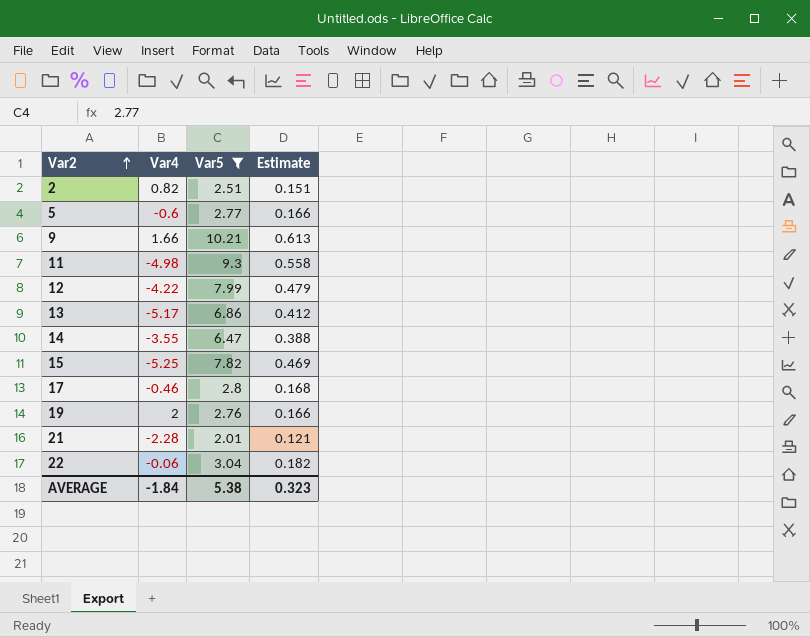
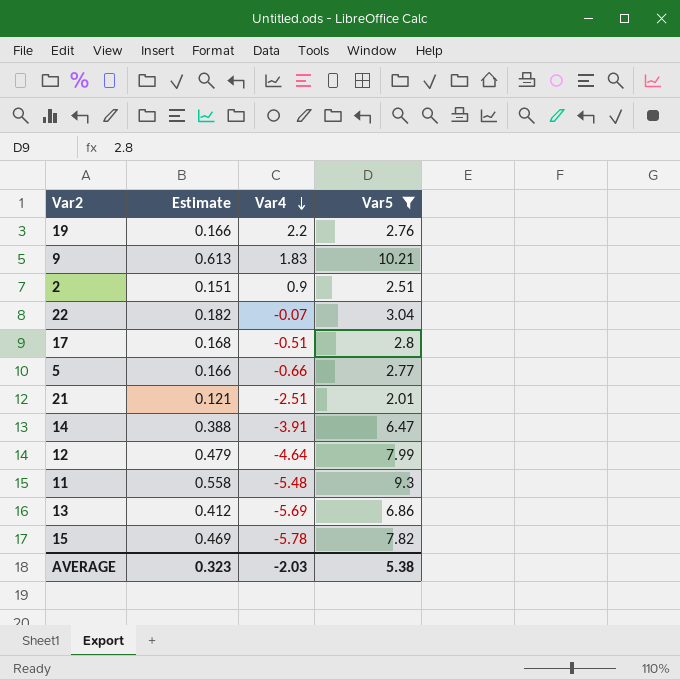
row order: Var2 ascending -> Var4 descending
column Estimate | position: 4 -> 2
19 | Var4: 2 -> 2.2
9 | Var4: 1.66 -> 1.83
2 | Var4: 0.82 -> 0.9
22 | Var4: -0.06 -> -0.07
17 | Var4: -0.46 -> -0.51
5 | Var4: -0.6 -> -0.66
21 | Var4: -2.28 -> -2.51
14 | Var4: -3.55 -> -3.91
12 | Var4: -4.22 -> -4.64
11 | Var4: -4.98 -> -5.48
13 | Var4: -5.17 -> -5.69
15 | Var4: -5.25 -> -5.78
AVERAGE | Var4: -1.84 -> -2.03

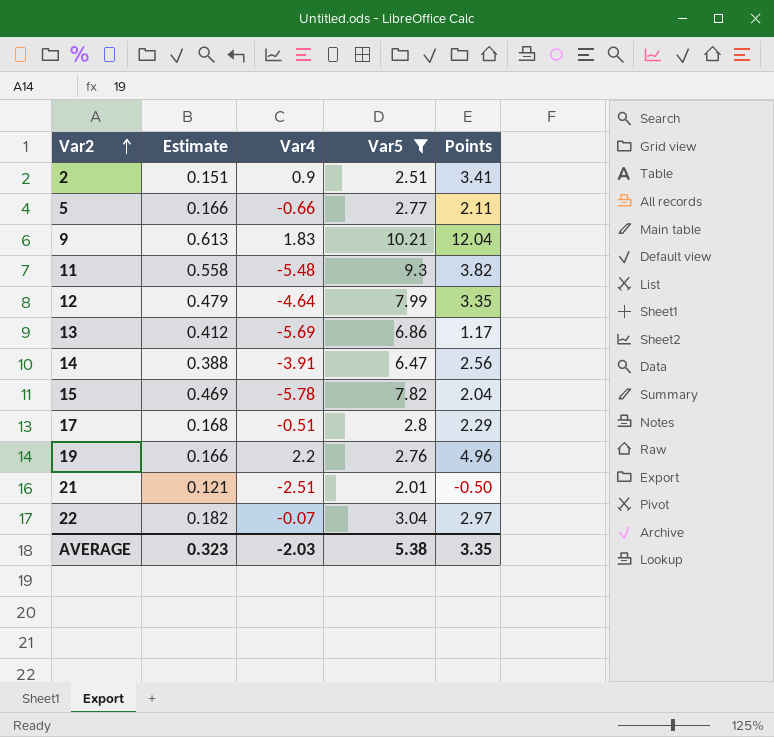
row order: Var4 descending -> Var2 ascending
column Points | formula: none -> [Var4] + [Var5]

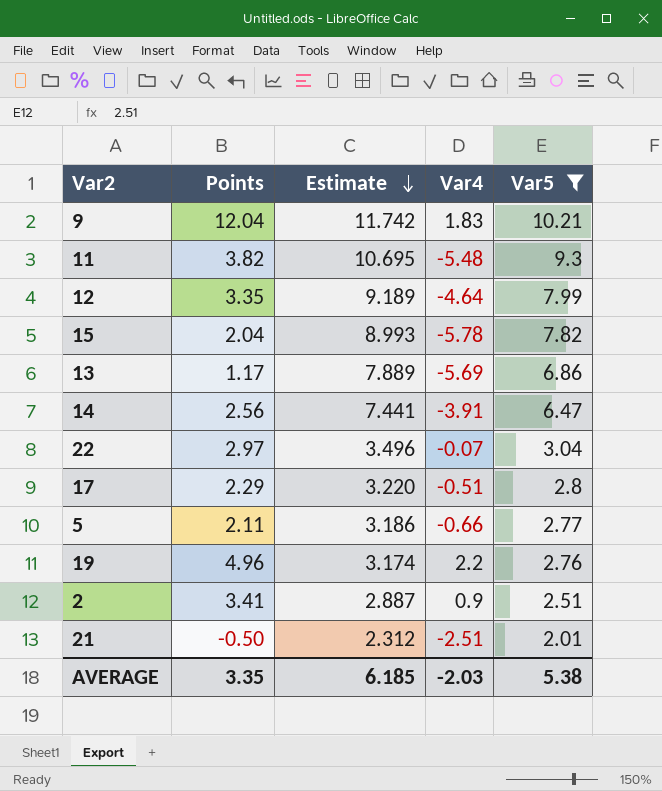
row order: Var2 ascending -> Estimate descending
column Points | position: 5 -> 2
column Estimate | formula: [Var5] * 0.06 -> [Var5] * 1.15
AVERAGE | Estimate: 0.323 -> 6.185

